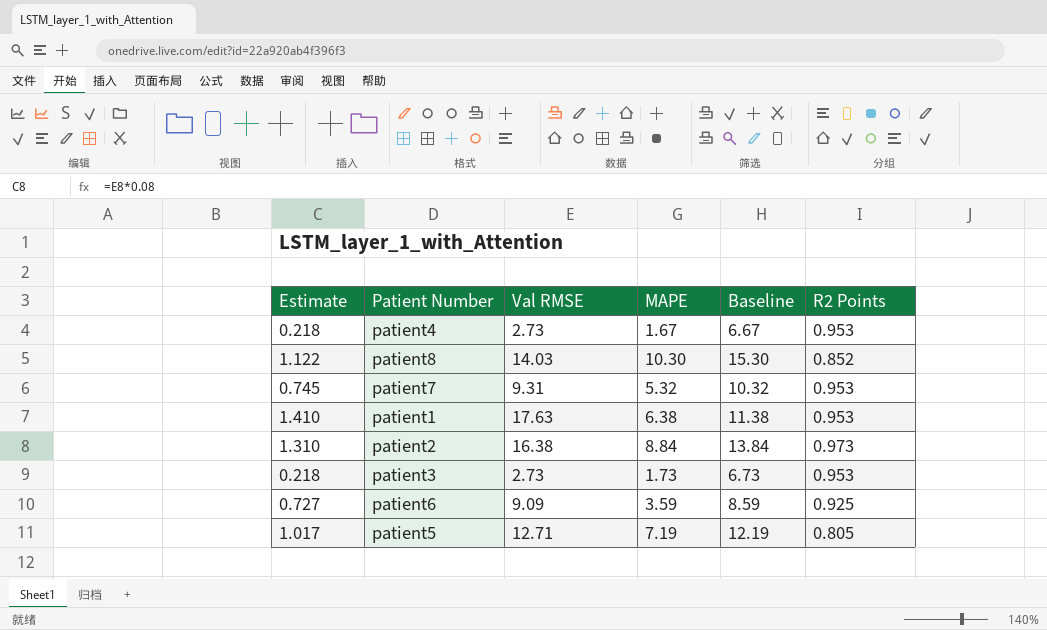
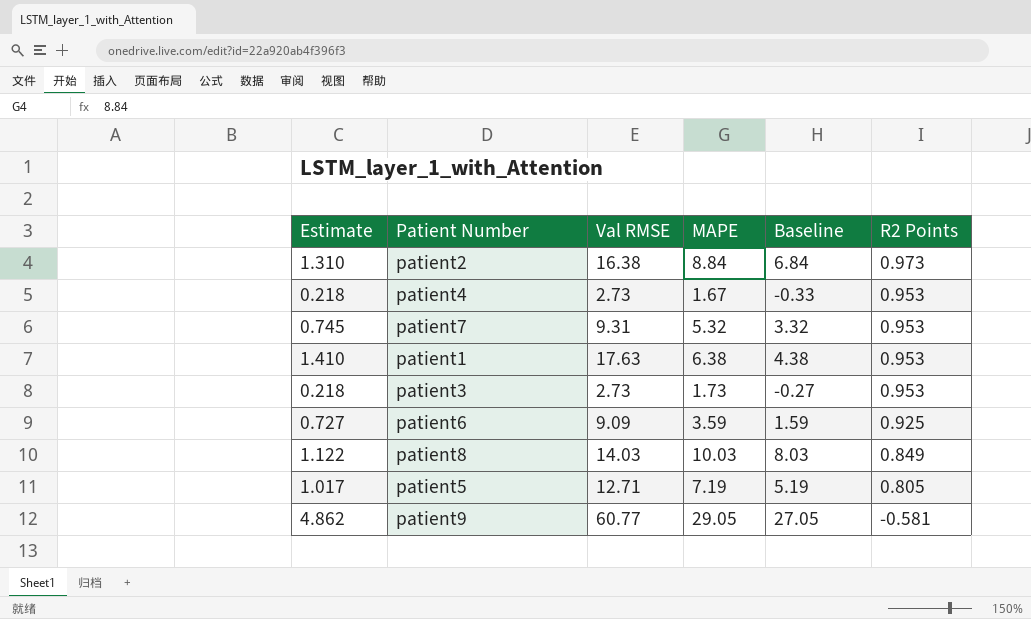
row order: none -> R2 Points descending
column Baseline | formula: [MAPE] + 5 -> [MAPE] - 2
patient8 | MAPE: 10.30 -> 10.03
patient8 | R2 Points: 0.852 -> 0.849
row patient9: none -> 4.862 | 60.77 | 29.05 | 27.05 | -0.581

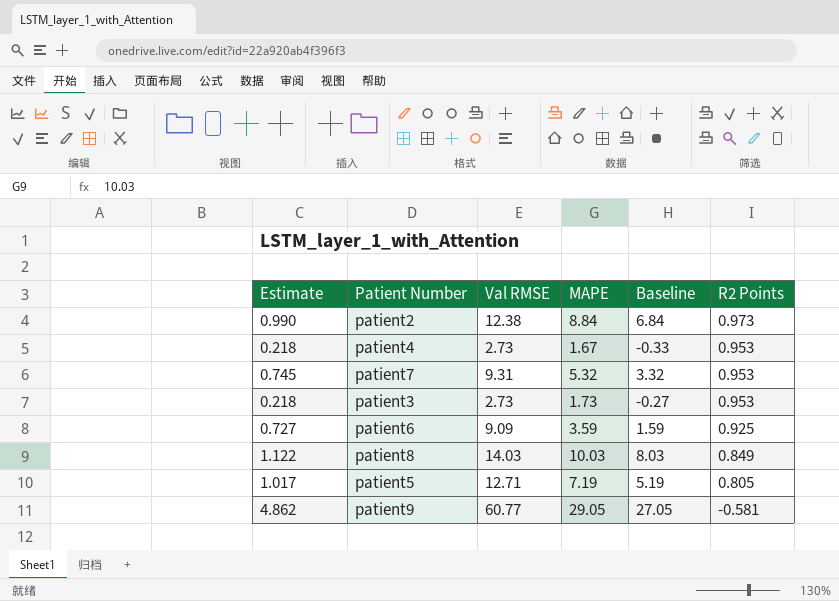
row patient1: 1.410 | 17.63 | 6.38 | 4.38 | 0.953 -> none
patient2 | Estimate: 1.310 -> 0.990
patient2 | Val RMSE: 16.38 -> 12.38

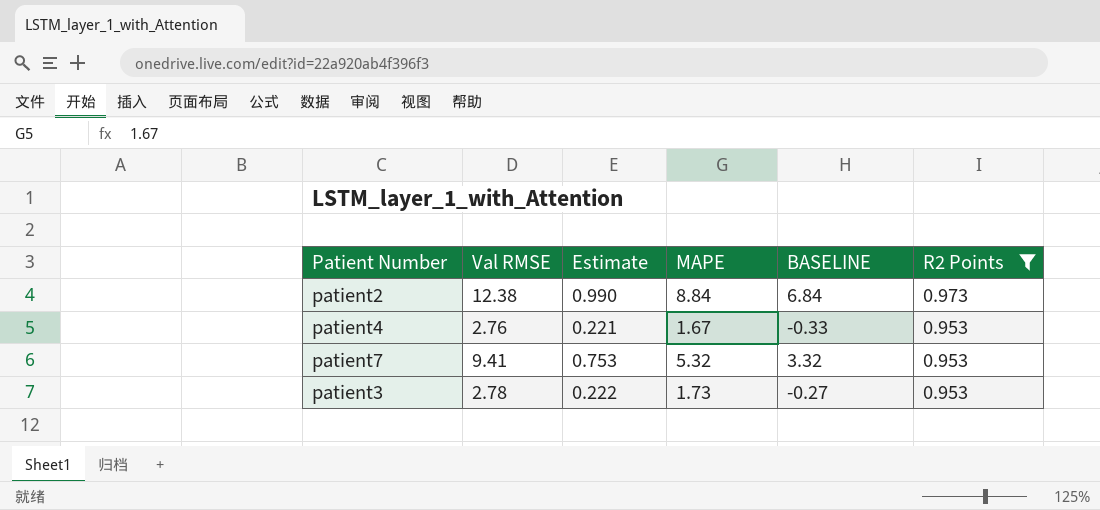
filter: none -> R2 Points >= 0.953
column Estimate | position: 1 -> 3
column name: Baseline -> BASELINE
patient4 | Val RMSE: 2.73 -> 2.76
patient4 | Estimate: 0.218 -> 0.221
patient7 | Val RMSE: 9.31 -> 9.41
patient7 | Estimate: 0.745 -> 0.753
patient3 | Val RMSE: 2.73 -> 2.78
patient3 | Estimate: 0.218 -> 0.222

